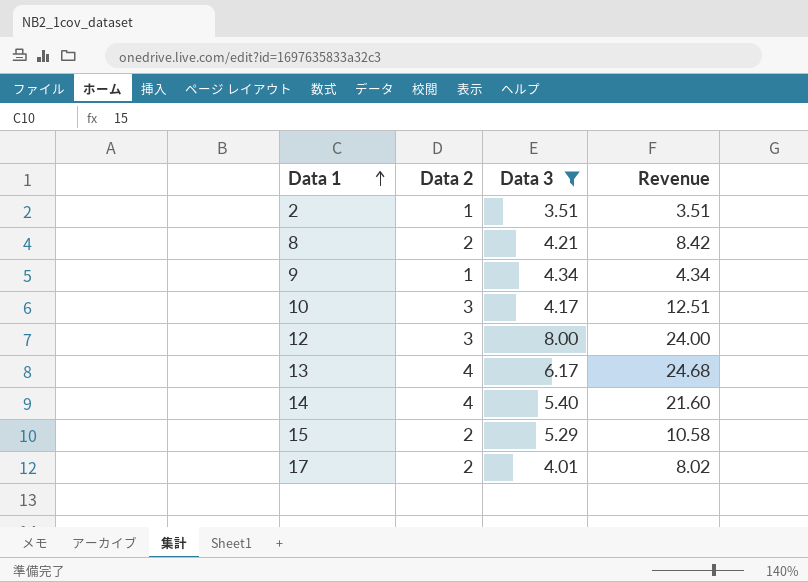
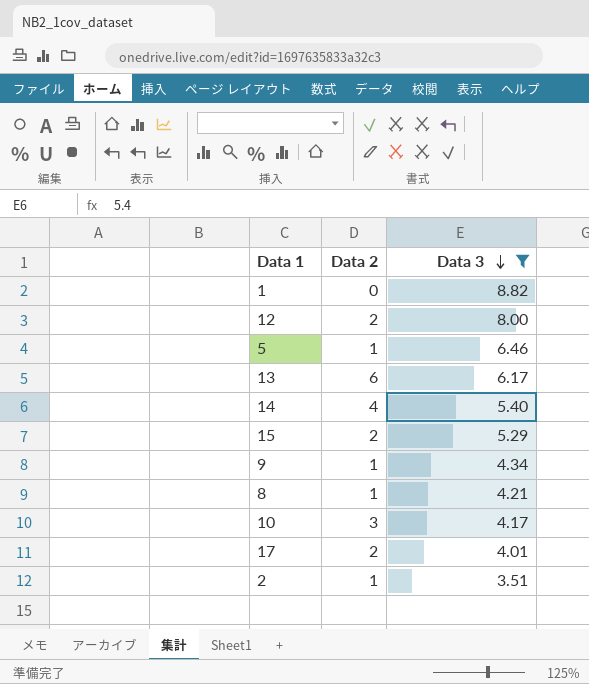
row order: Data 1 ascending -> Data 3 descending
column Revenue | formula: [Data 2] * [Data 3] -> none
row 1: none -> 0 | 8.82
12 | Data 2: 3 -> 2
row 5: none -> 1 | 6.46
13 | Data 2: 4 -> 6
8 | Data 2: 2 -> 1

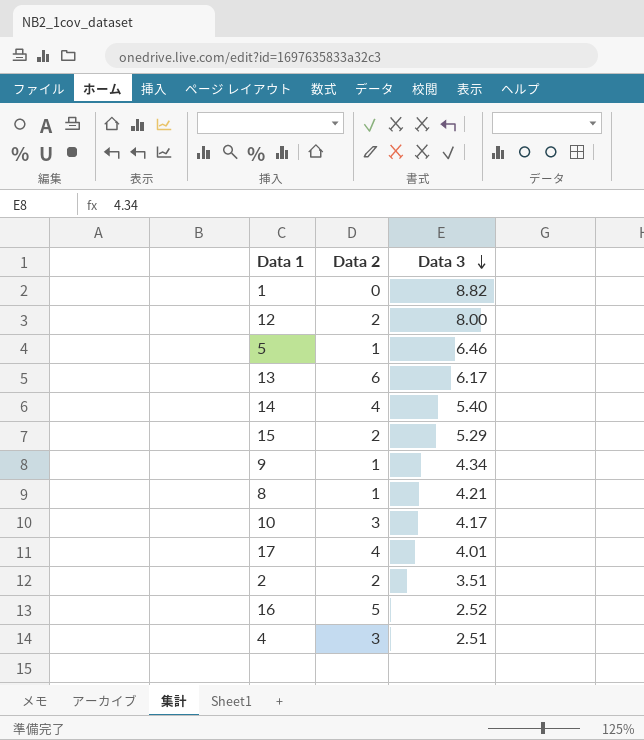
filter: Data 3 >= 3.51 -> none
17 | Data 2: 2 -> 4
2 | Data 2: 1 -> 2

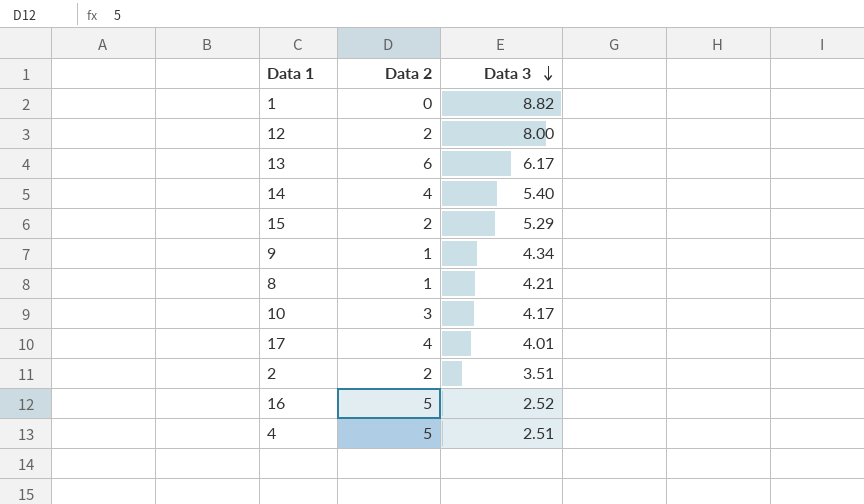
row 5: 1 | 6.46 -> none
4 | Data 2: 3 -> 5

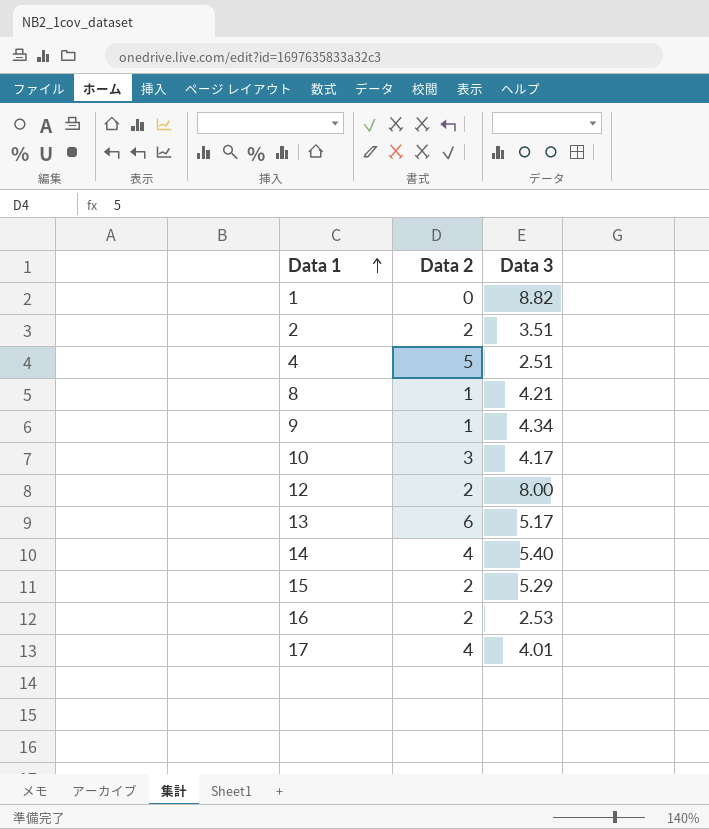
row order: Data 3 descending -> Data 1 ascending
13 | Data 3: 6.17 -> 5.17
16 | Data 2: 5 -> 2
16 | Data 3: 2.52 -> 2.53

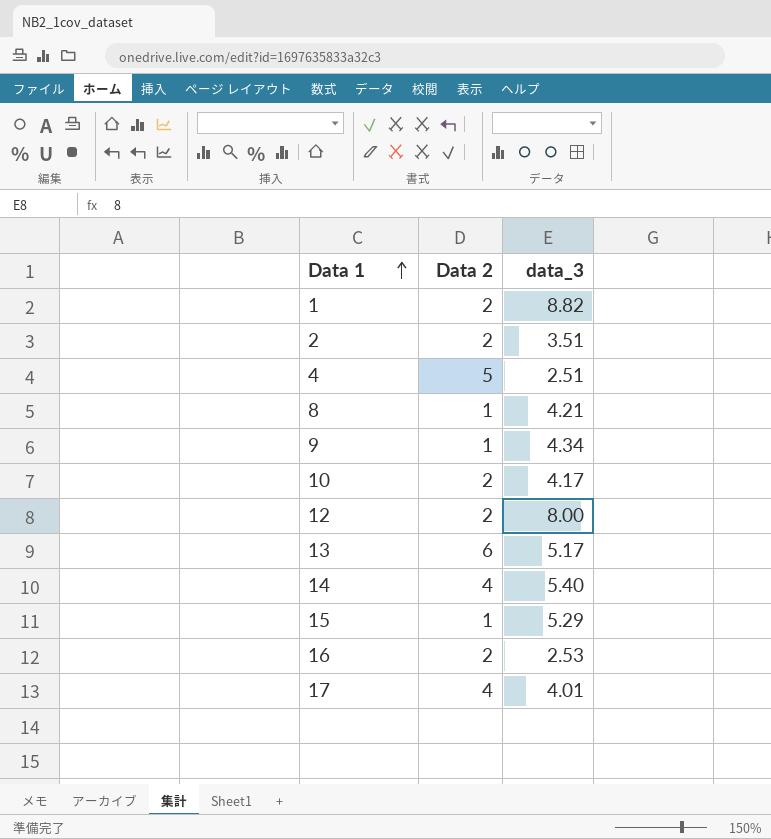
column name: Data 3 -> data_3
1 | Data 2: 0 -> 2
10 | Data 2: 3 -> 2
15 | Data 2: 2 -> 1

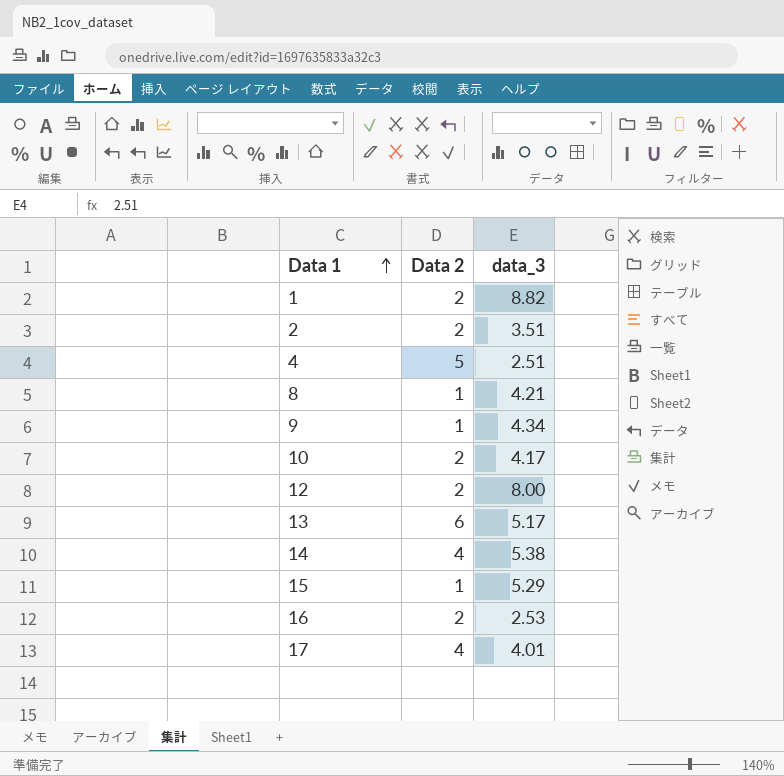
14 | data_3: 5.40 -> 5.38

